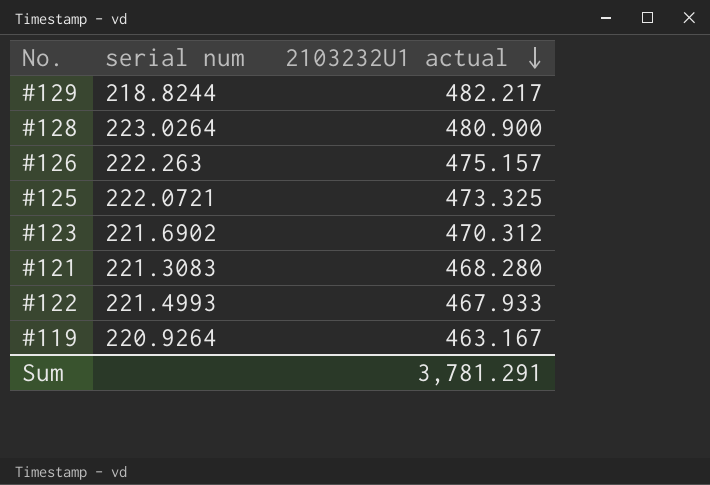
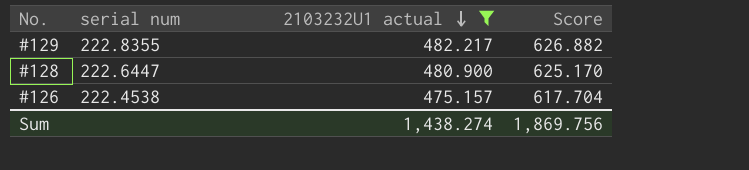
filter: none -> 2103232U1 actual >= 475.157
column Score | formula: none -> [2103232U1 actual] * 1.3
#129 | serial num: 218.8244 -> 222.8355
#128 | serial num: 223.0264 -> 222.6447
#126 | serial num: 222.263 -> 222.4538
Sum | 2103232U1 actual: 3,781.291 -> 1,438.274

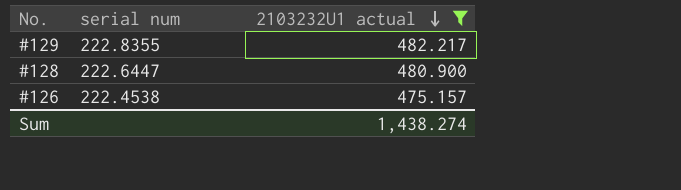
column Score | formula: [2103232U1 actual] * 1.3 -> none

